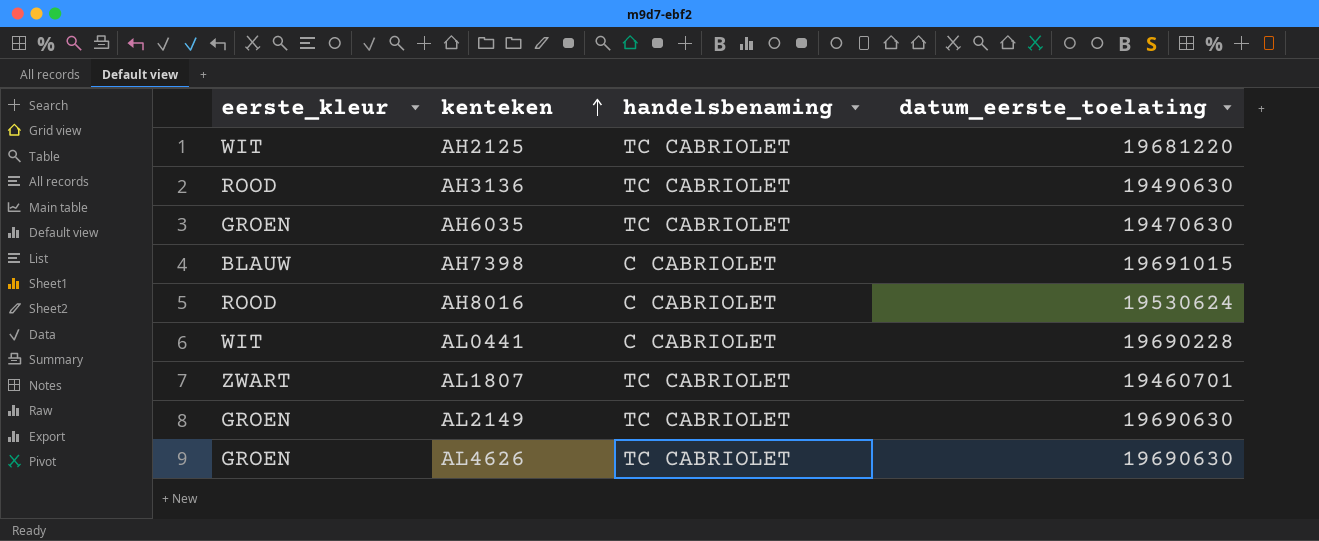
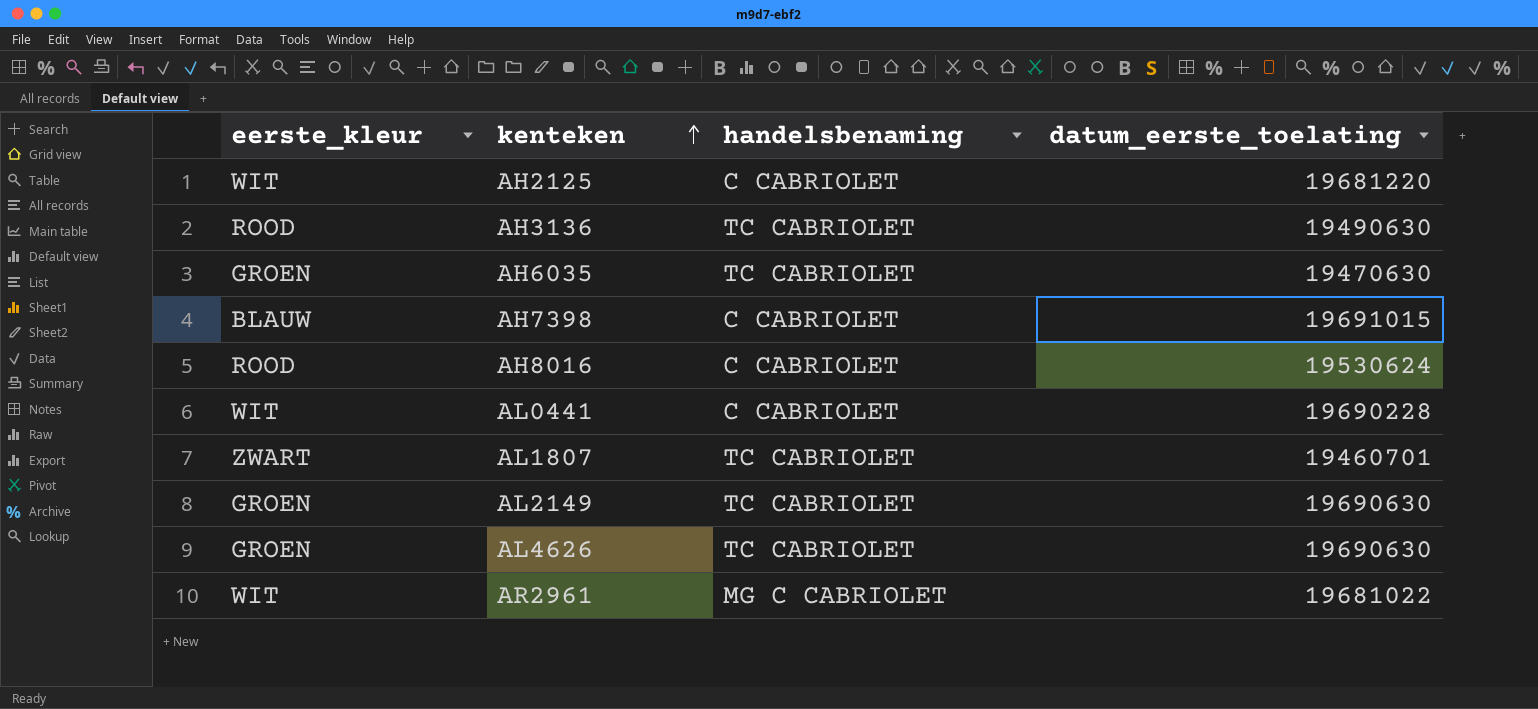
AH2125 | handelsbenaming: TC CABRIOLET -> C CABRIOLET
row AR2961: none -> WIT | MG C CABRIOLET | 19681022

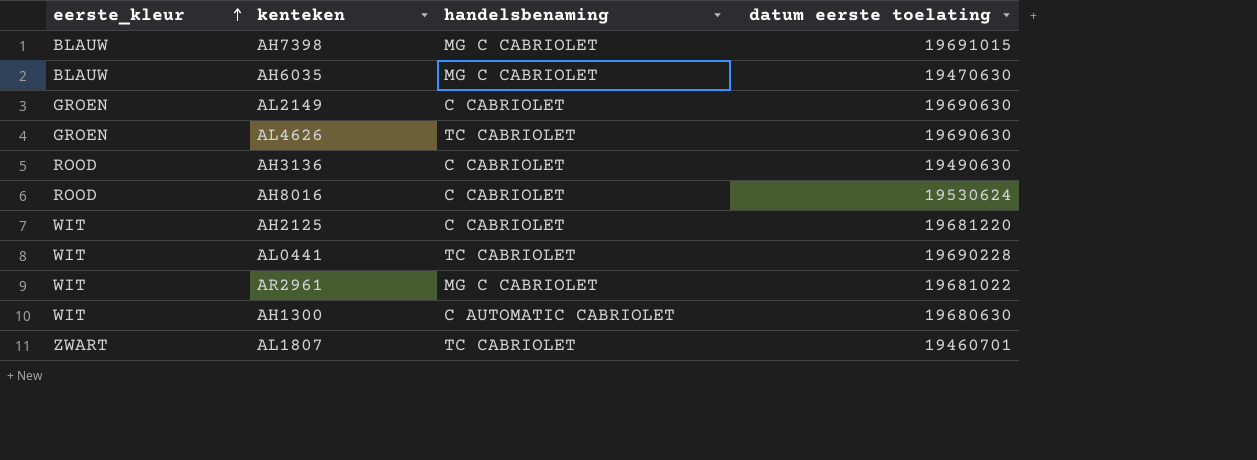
row order: kenteken ascending -> eerste_kleur ascending
column name: datum_eerste_toelating -> datum eerste toelating
AH7398 | handelsbenaming: C CABRIOLET -> MG C CABRIOLET
AH6035 | eerste_kleur: GROEN -> BLAUW
AH6035 | handelsbenaming: TC CABRIOLET -> MG C CABRIOLET
AL2149 | handelsbenaming: TC CABRIOLET -> C CABRIOLET
AH3136 | handelsbenaming: TC CABRIOLET -> C CABRIOLET
AL0441 | handelsbenaming: C CABRIOLET -> TC CABRIOLET
row AH1300: none -> WIT | C AUTOMATIC CABRIOLET | 19680630

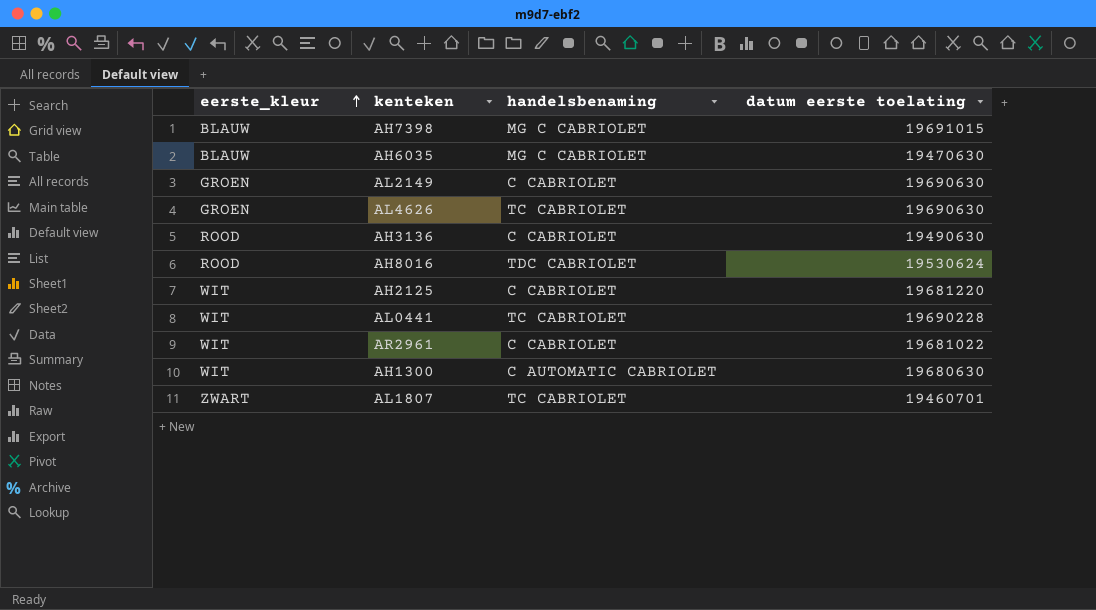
AH8016 | handelsbenaming: C CABRIOLET -> TDC CABRIOLET
AR2961 | handelsbenaming: MG C CABRIOLET -> C CABRIOLET

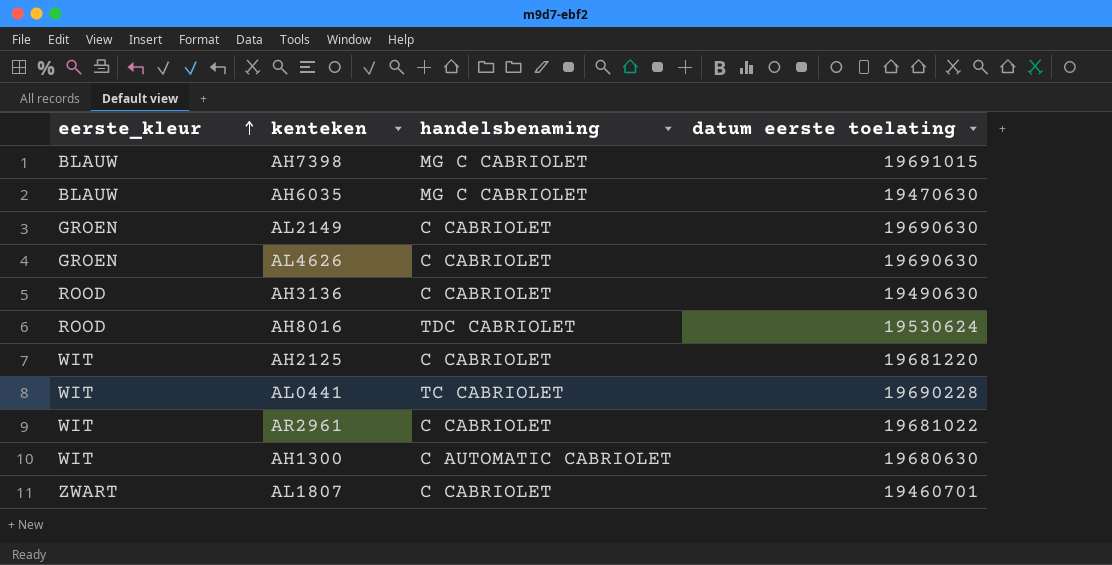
AL4626 | handelsbenaming: TC CABRIOLET -> C CABRIOLET
AL1807 | handelsbenaming: TC CABRIOLET -> C CABRIOLET

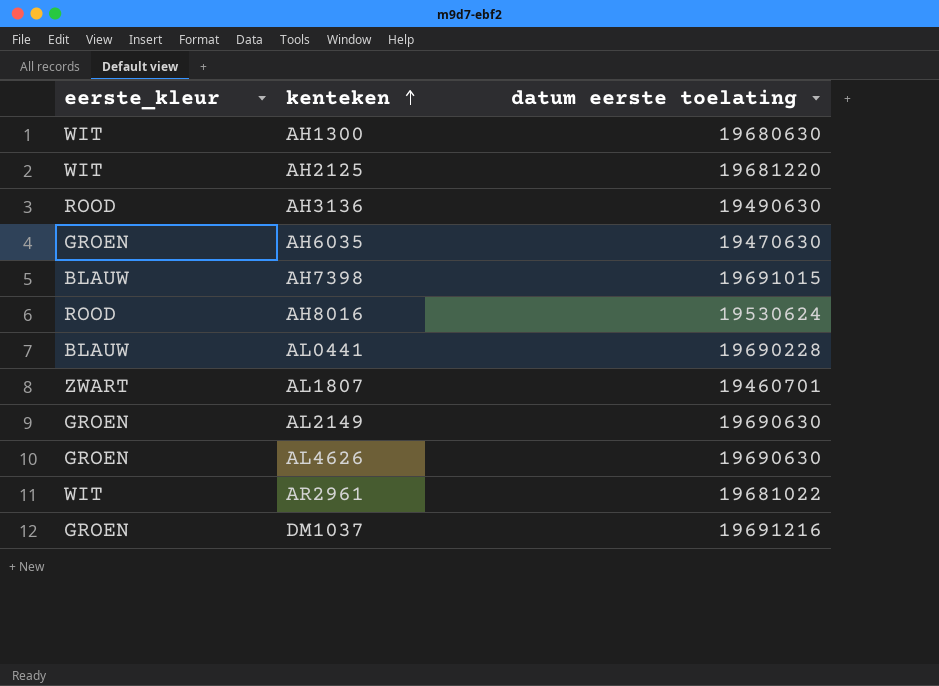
row order: eerste_kleur ascending -> kenteken ascending
column handelsbenaming | position: 3 -> none
AH6035 | eerste_kleur: BLAUW -> GROEN
AL0441 | eerste_kleur: WIT -> BLAUW
row DM1037: none -> GROEN | 19691216

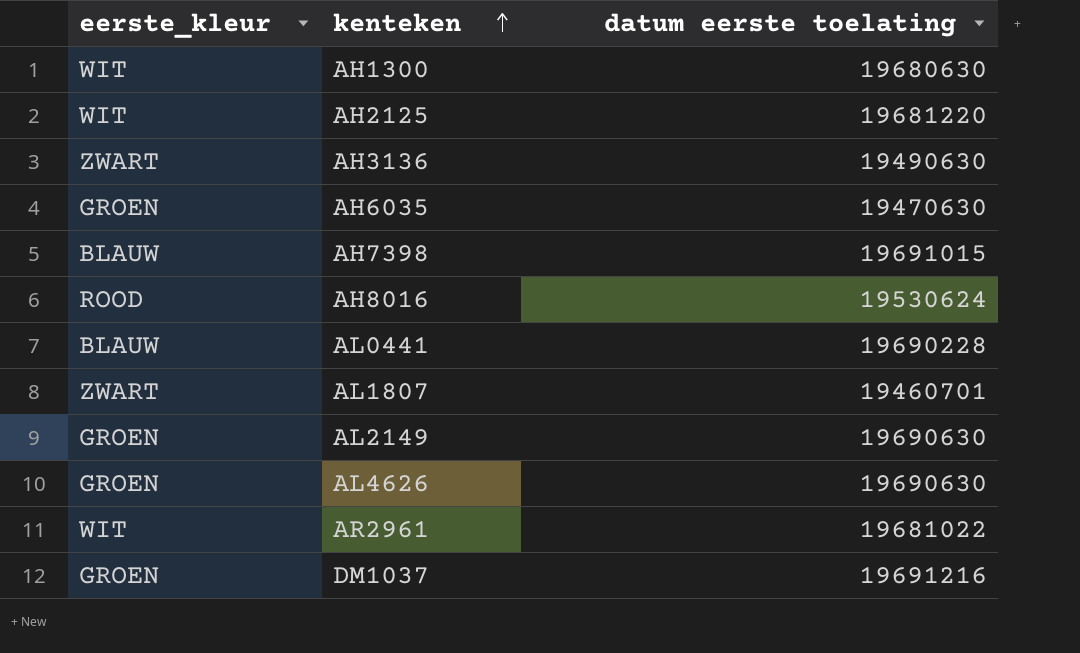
AH3136 | eerste_kleur: ROOD -> ZWART

